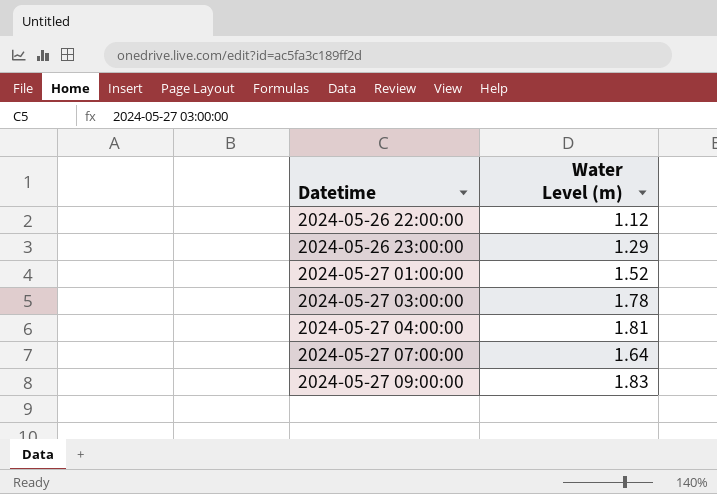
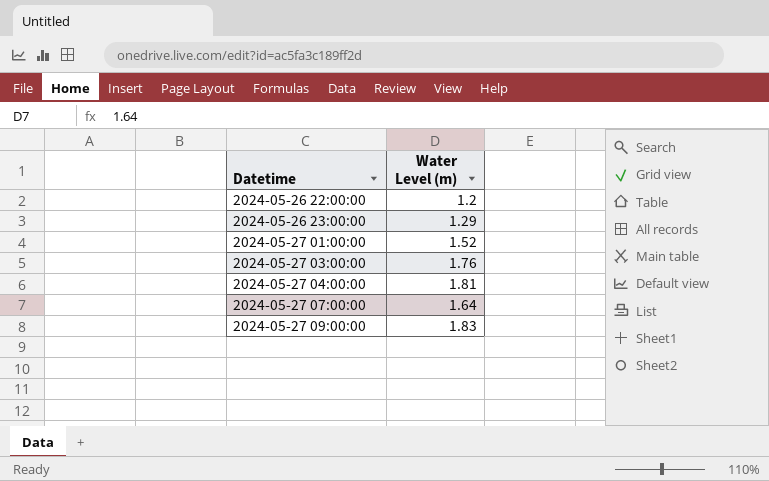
2024-05-26 22:00:00 | Water Level (m): 1.12 -> 1.2
2024-05-27 03:00:00 | Water Level (m): 1.78 -> 1.76

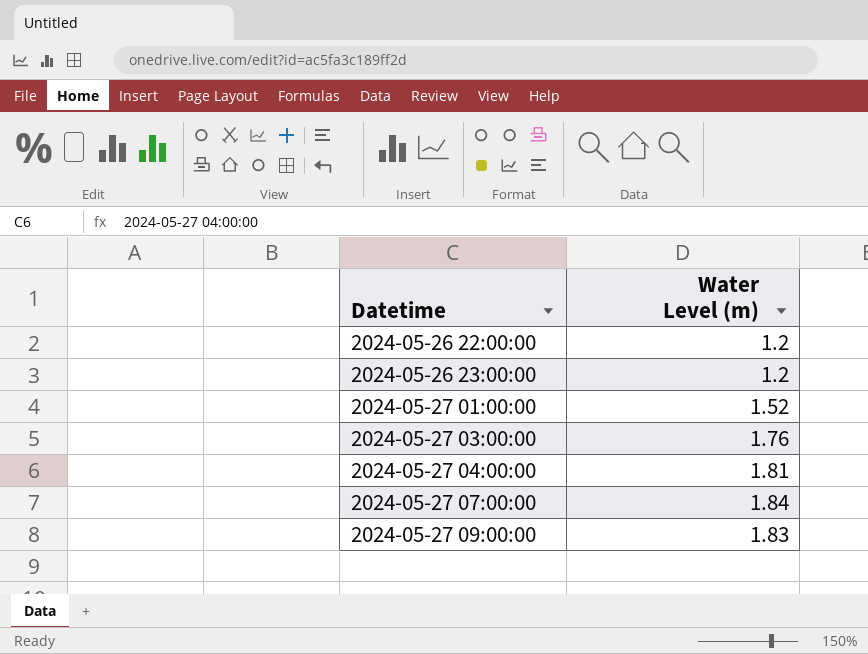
2024-05-26 23:00:00 | Water Level (m): 1.29 -> 1.2
2024-05-27 07:00:00 | Water Level (m): 1.64 -> 1.84

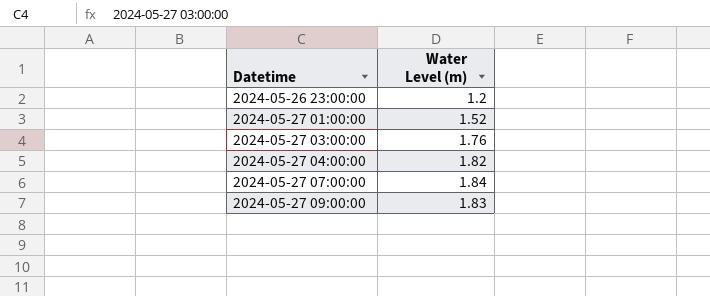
row 2024-05-26 22:00:00: 1.2 -> none
2024-05-27 04:00:00 | Water Level (m): 1.81 -> 1.82

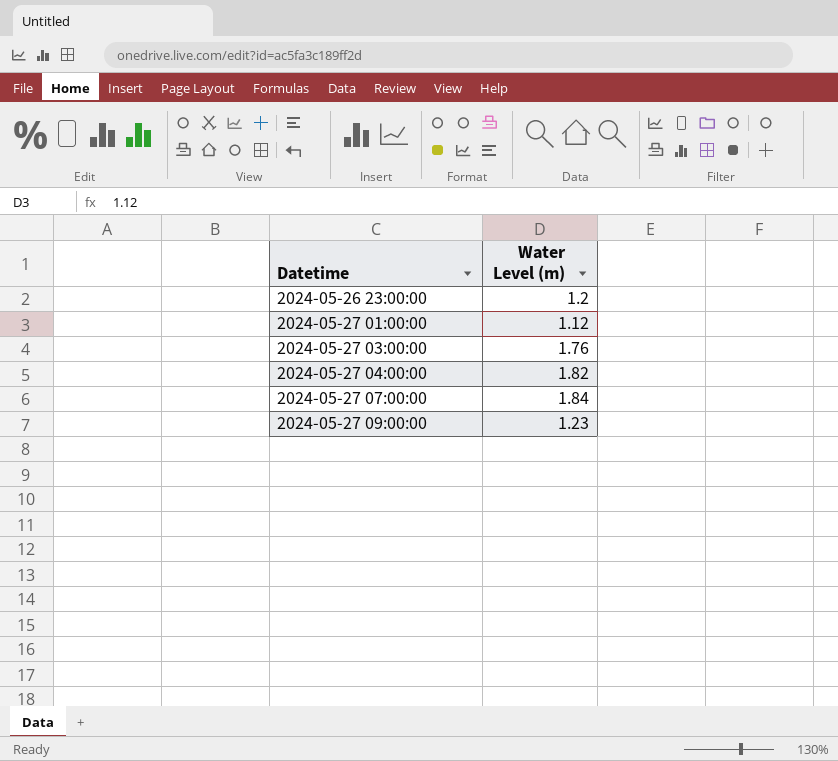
2024-05-27 01:00:00 | Water Level (m): 1.52 -> 1.12
2024-05-27 09:00:00 | Water Level (m): 1.83 -> 1.23

